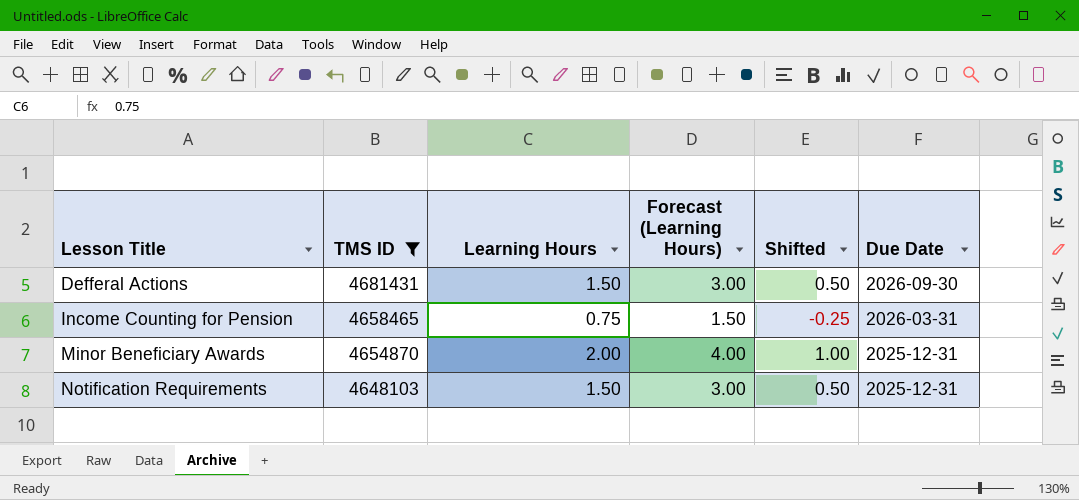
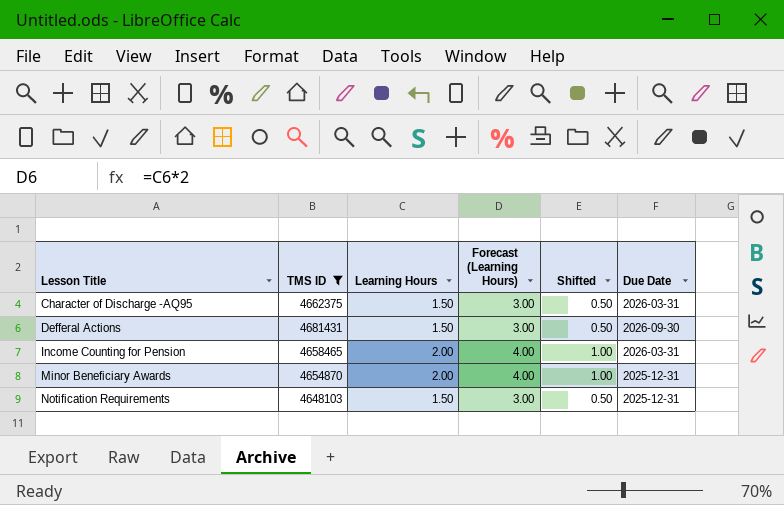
row Character of Discharge -AQ95: none -> 4662375 | 1.50 | 3.00 | 0.50 | 2026-03-31
Income Counting for Pension | Learning Hours: 0.75 -> 2.00
Income Counting for Pension | Forecast (Learning Hours): 1.50 -> 4.00
Income Counting for Pension | Shifted: -0.25 -> 1.00

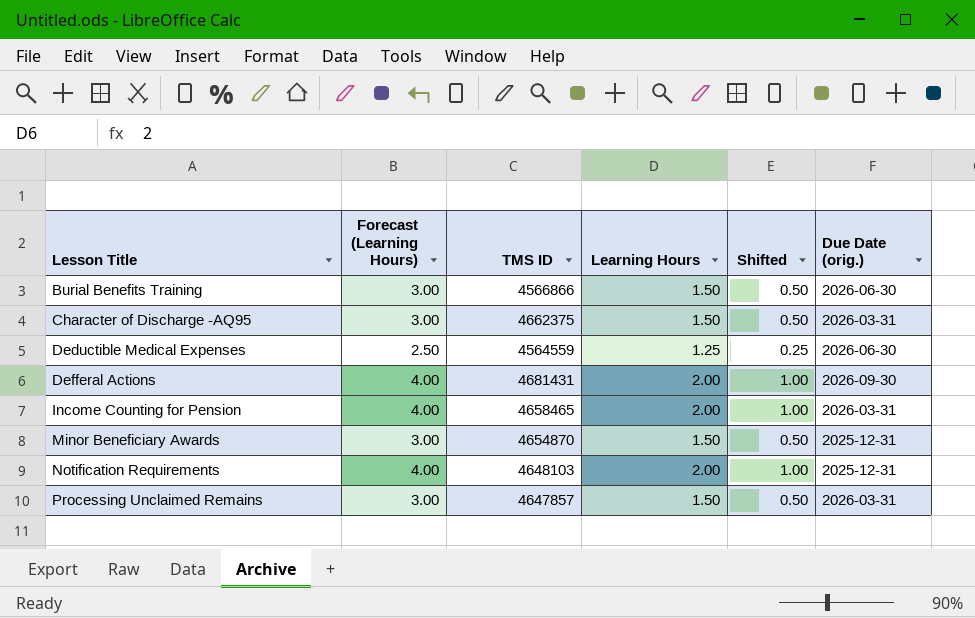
filter: TMS ID >= 4648103 -> none
column Forecast (Learning Hours) | position: 4 -> 2
column name: Due Date -> Due Date (orig.)
Defferal Actions | Forecast (Learning Hours): 3.00 -> 4.00
Defferal Actions | Learning Hours: 1.50 -> 2.00
Defferal Actions | Shifted: 0.50 -> 1.00
Minor Beneficiary Awards | Forecast (Learning Hours): 4.00 -> 3.00
Minor Beneficiary Awards | Learning Hours: 2.00 -> 1.50
Minor Beneficiary Awards | Shifted: 1.00 -> 0.50
Notification Requirements | Forecast (Learning Hours): 3.00 -> 4.00
Notification Requirements | Learning Hours: 1.50 -> 2.00
Notification Requirements | Shifted: 0.50 -> 1.00

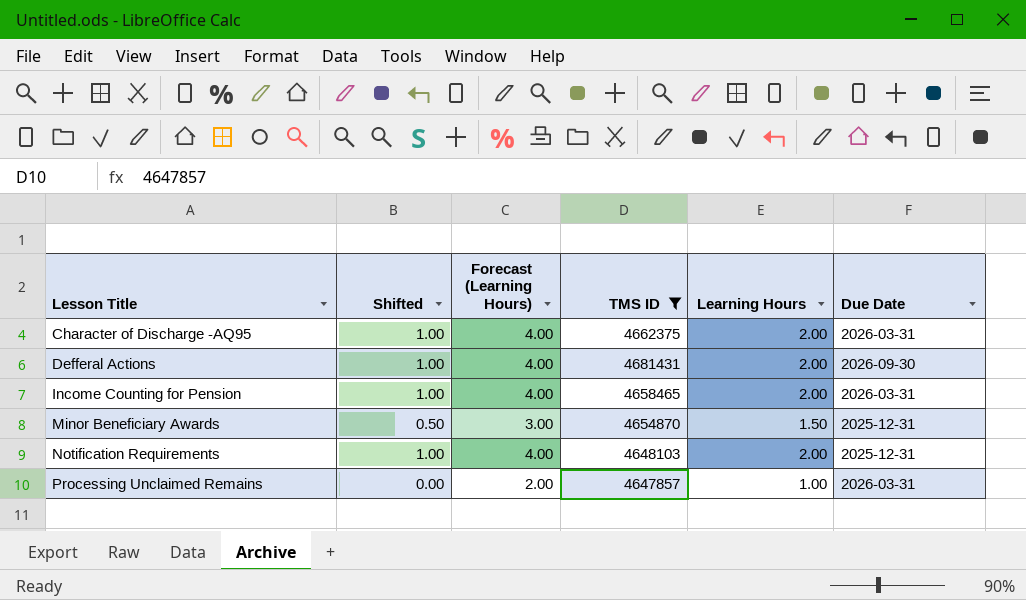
filter: none -> TMS ID >= 4647857
column Shifted | position: 5 -> 2
column name: Due Date (orig.) -> Due Date
Character of Discharge -AQ95 | Shifted: 0.50 -> 1.00
Character of Discharge -AQ95 | Forecast (Learning Hours): 3.00 -> 4.00
Character of Discharge -AQ95 | Learning Hours: 1.50 -> 2.00
Processing Unclaimed Remains | Shifted: 0.50 -> 0.00
Processing Unclaimed Remains | Forecast (Learning Hours): 3.00 -> 2.00
Processing Unclaimed Remains | Learning Hours: 1.50 -> 1.00

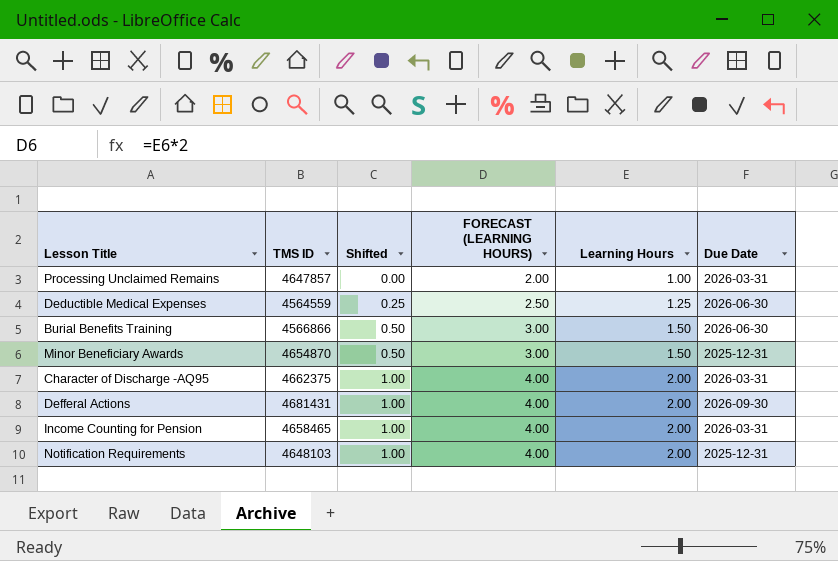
filter: TMS ID >= 4647857 -> none
row order: Lesson Title ascending -> Shifted ascending
column TMS ID | position: 4 -> 2
column name: Forecast (Learning Hours) -> FORECAST (LEARNING HOURS)

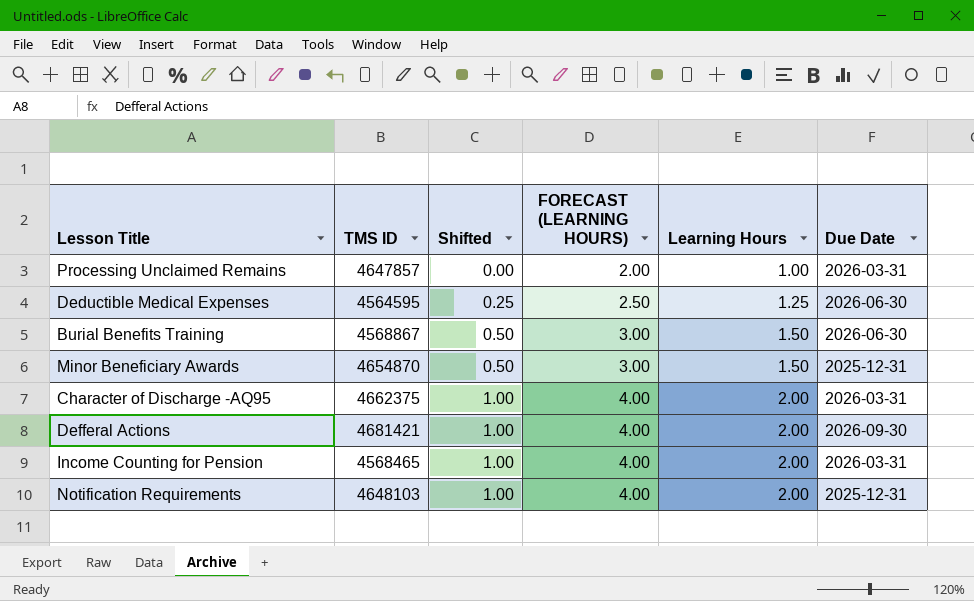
Deductible Medical Expenses | TMS ID: 4564559 -> 4564595
Burial Benefits Training | TMS ID: 4566866 -> 4568867
Defferal Actions | TMS ID: 4681431 -> 4681421
Income Counting for Pension | TMS ID: 4658465 -> 4568465

